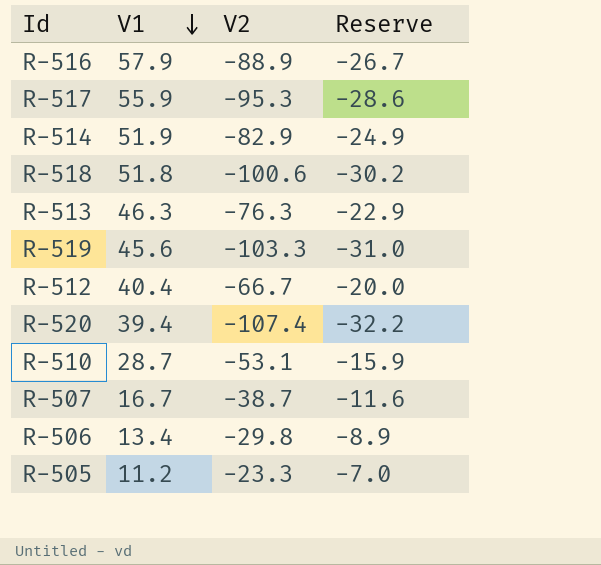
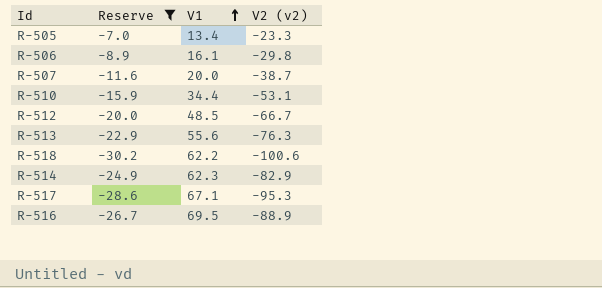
filter: none -> Reserve >= -30.2
row order: V1 descending -> V1 ascending
column Reserve | position: 4 -> 2
column name: V2 -> V2 (v2)
R-505 | V1: 11.2 -> 13.4
R-506 | V1: 13.4 -> 16.1
R-507 | V1: 16.7 -> 20.0
R-510 | V1: 28.7 -> 34.4
R-512 | V1: 40.4 -> 48.5
R-513 | V1: 46.3 -> 55.6
R-518 | V1: 51.8 -> 62.2
R-514 | V1: 51.9 -> 62.3
R-517 | V1: 55.9 -> 67.1
R-516 | V1: 57.9 -> 69.5

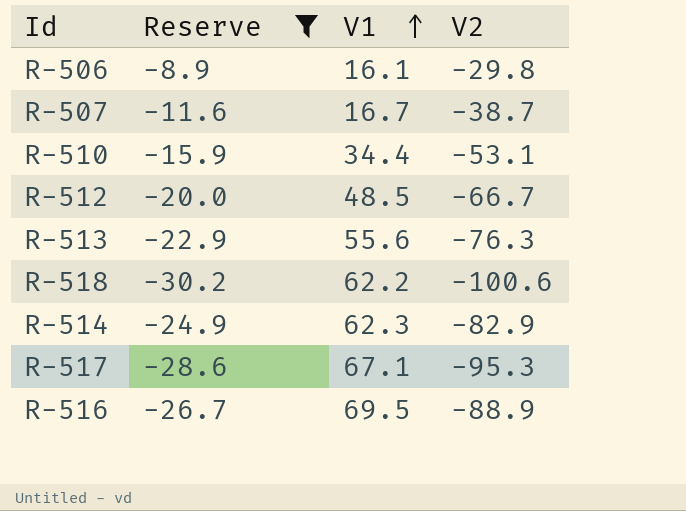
column name: V2 (v2) -> V2
row R-505: -7.0 | 13.4 | -23.3 -> none
R-507 | V1: 20.0 -> 16.7

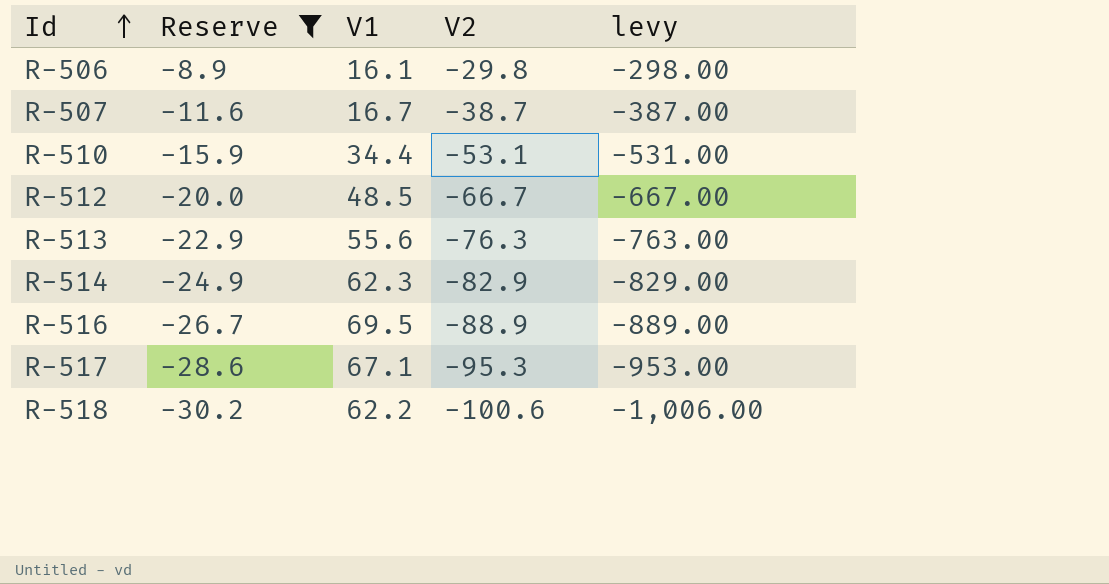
row order: V1 ascending -> Id ascending
column levy | formula: none -> [V2] * 10

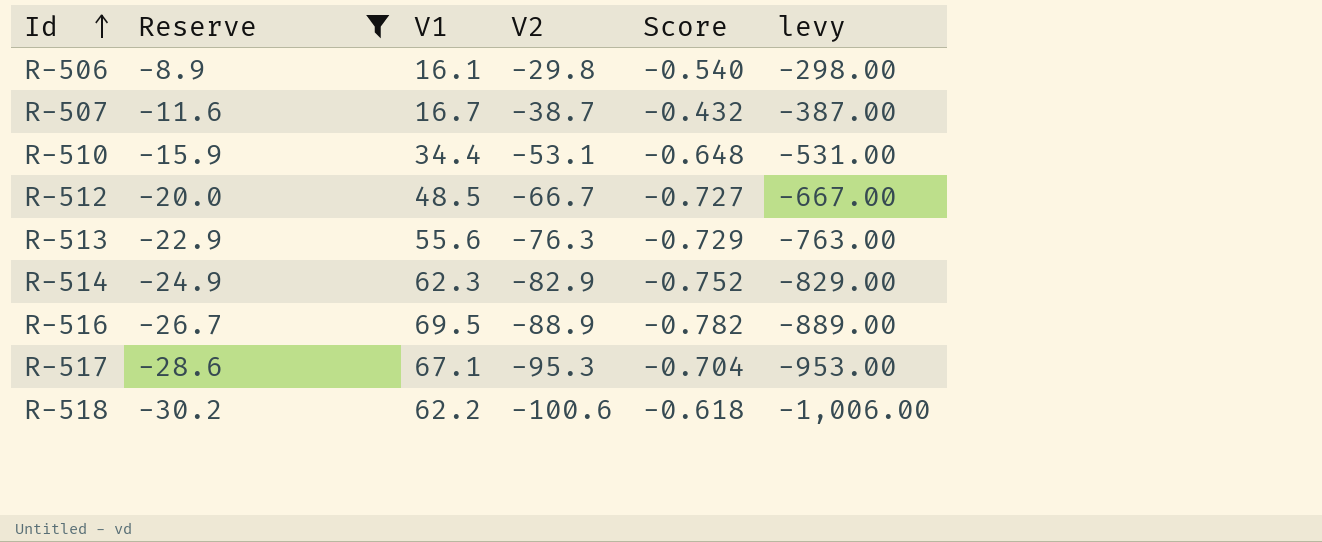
column Score | formula: none -> [V1] / [V2]

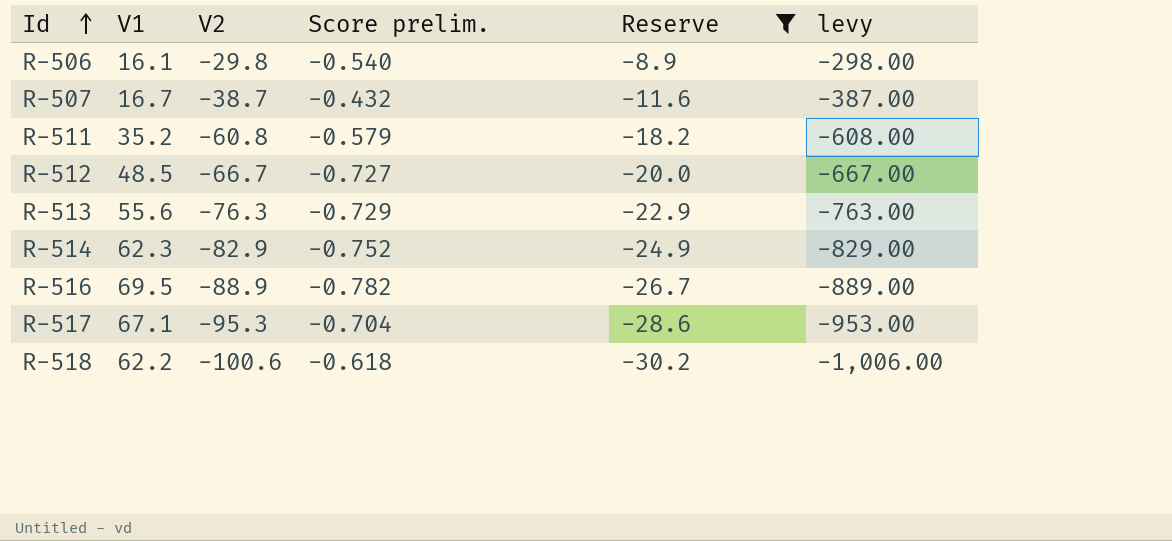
column name: Score -> Score prelim.
column Reserve | position: 2 -> 5
row R-510: -15.9 | 34.4 | -53.1 | -0.648 | -531.00 -> none
row R-511: none -> 35.2 | -60.8 | -0.579 | -18.2 | -608.00

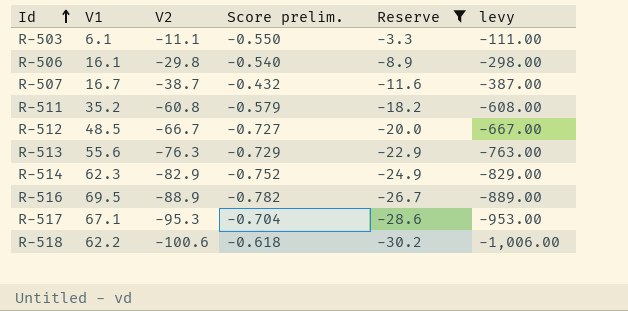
row R-503: none -> 6.1 | -11.1 | -0.550 | -3.3 | -111.00

